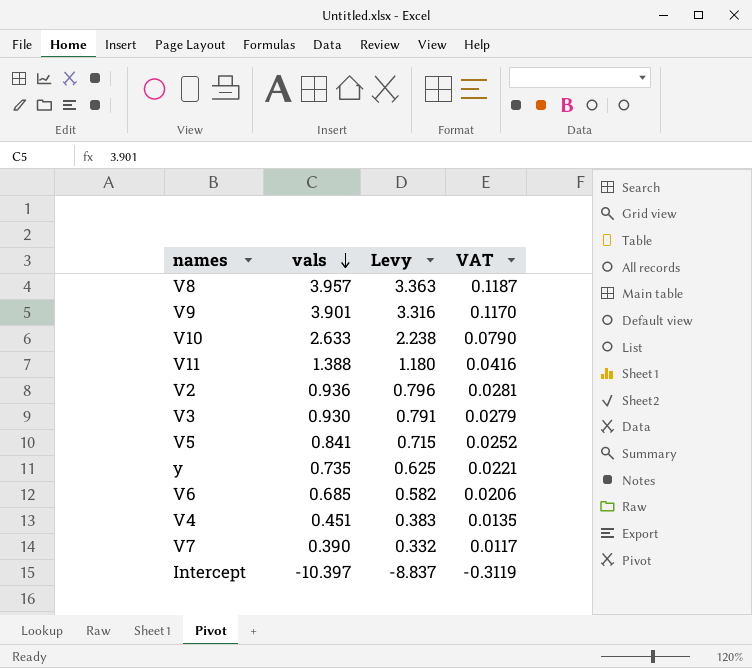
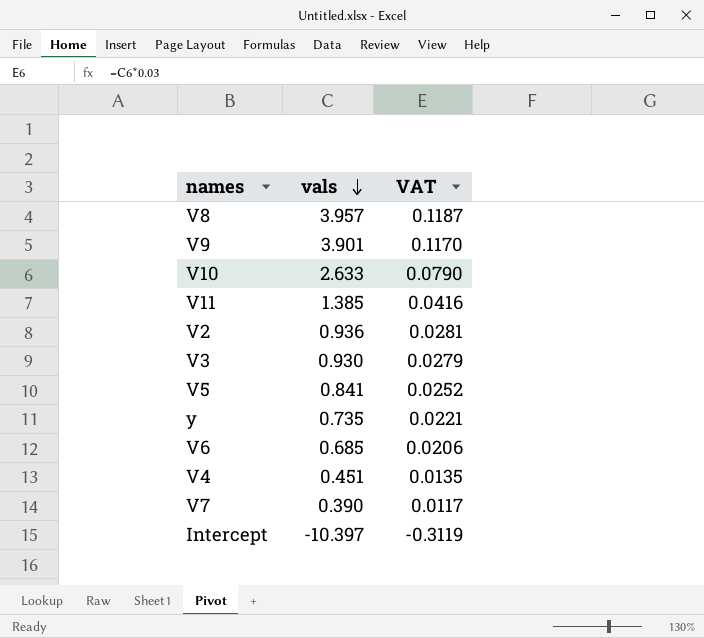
column Levy | formula: [vals] * 0.85 -> none
V11 | vals: 1.388 -> 1.385

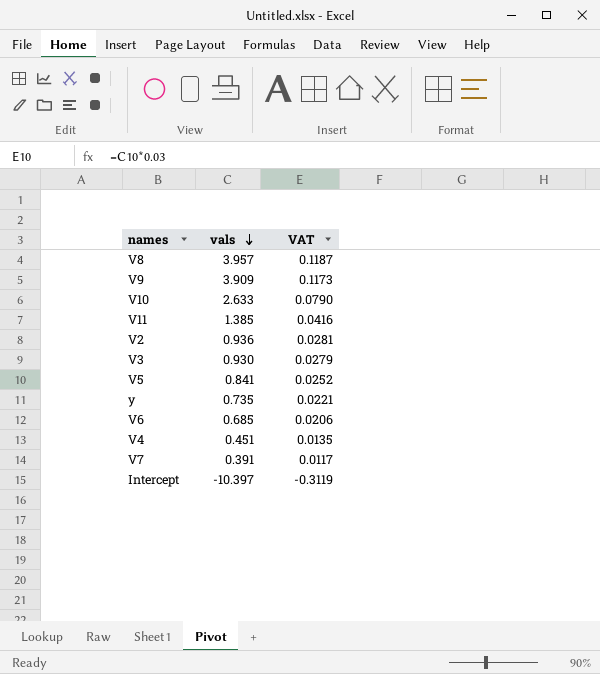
V9 | vals: 3.901 -> 3.909
V9 | VAT: 0.1170 -> 0.1173
V7 | vals: 0.390 -> 0.391

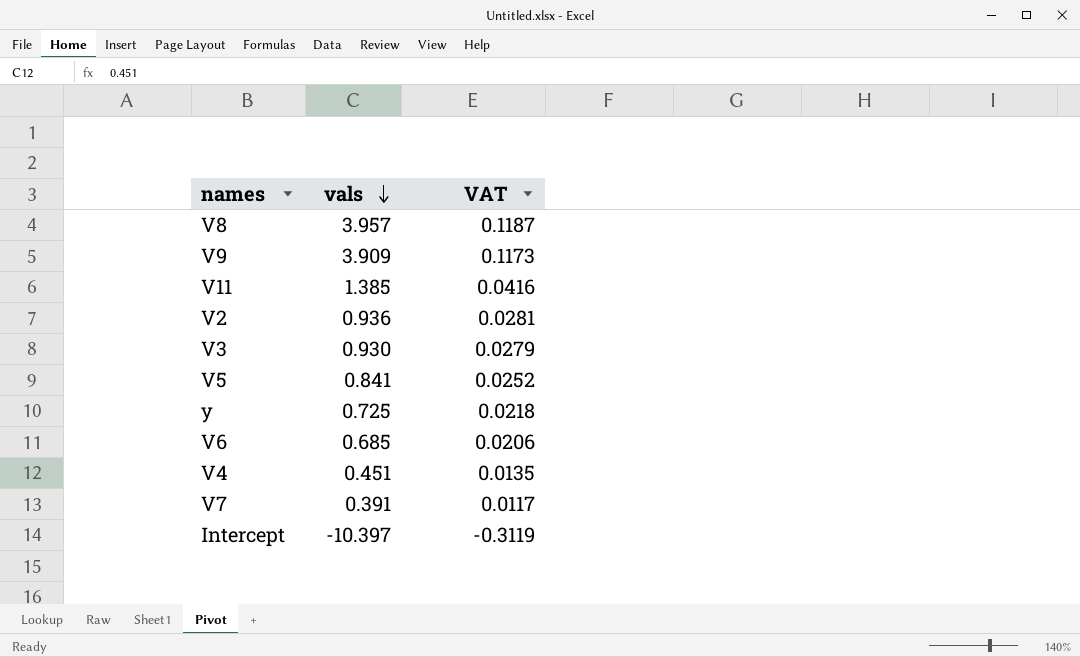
row V10: 2.633 | 0.0790 -> none
y | vals: 0.735 -> 0.725
y | VAT: 0.0221 -> 0.0218

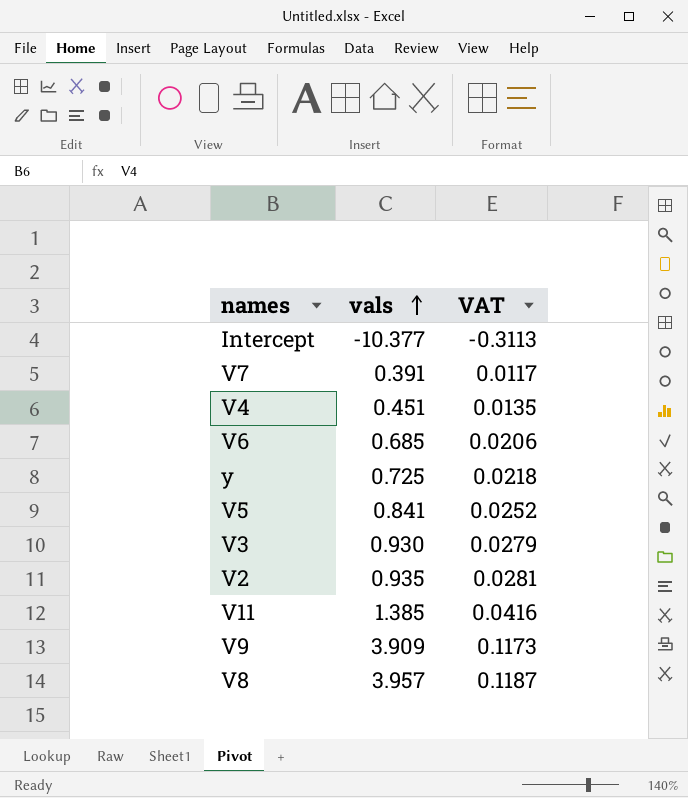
row order: vals descending -> vals ascending
Intercept | vals: -10.397 -> -10.377
Intercept | VAT: -0.3119 -> -0.3113
V2 | vals: 0.936 -> 0.935

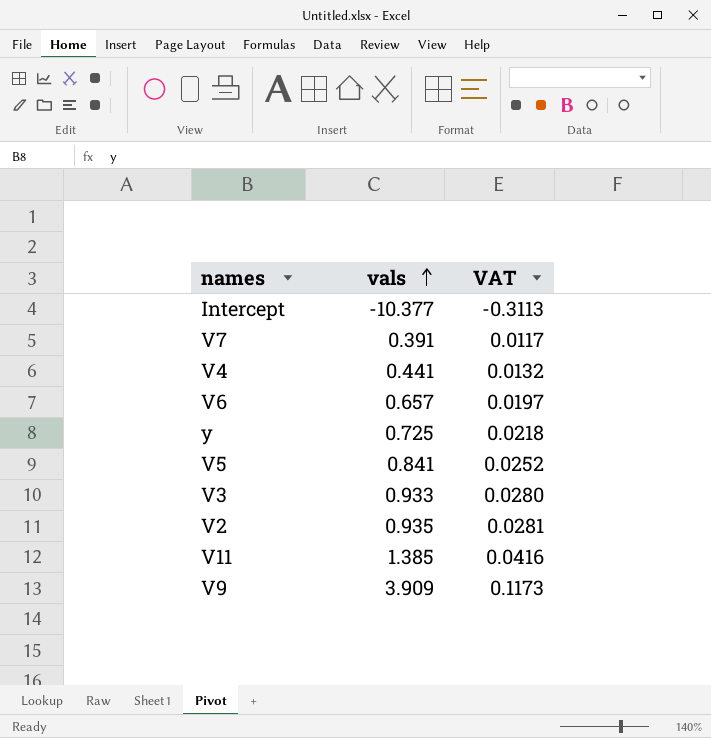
row V8: 3.957 | 0.1187 -> none
V4 | vals: 0.451 -> 0.441
V4 | VAT: 0.0135 -> 0.0132
V6 | vals: 0.685 -> 0.657
V6 | VAT: 0.0206 -> 0.0197
V3 | vals: 0.930 -> 0.933
V3 | VAT: 0.0279 -> 0.0280

